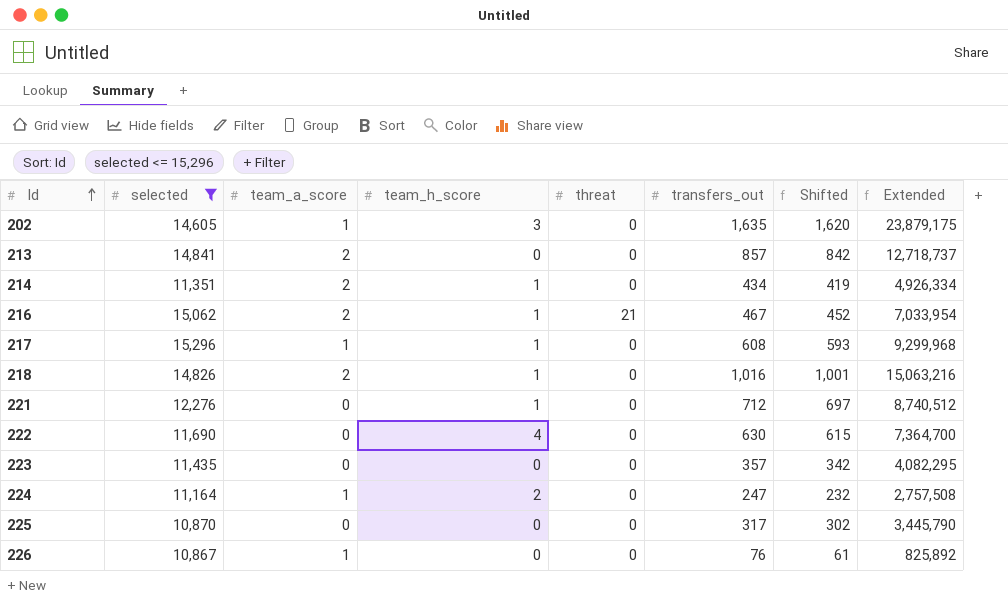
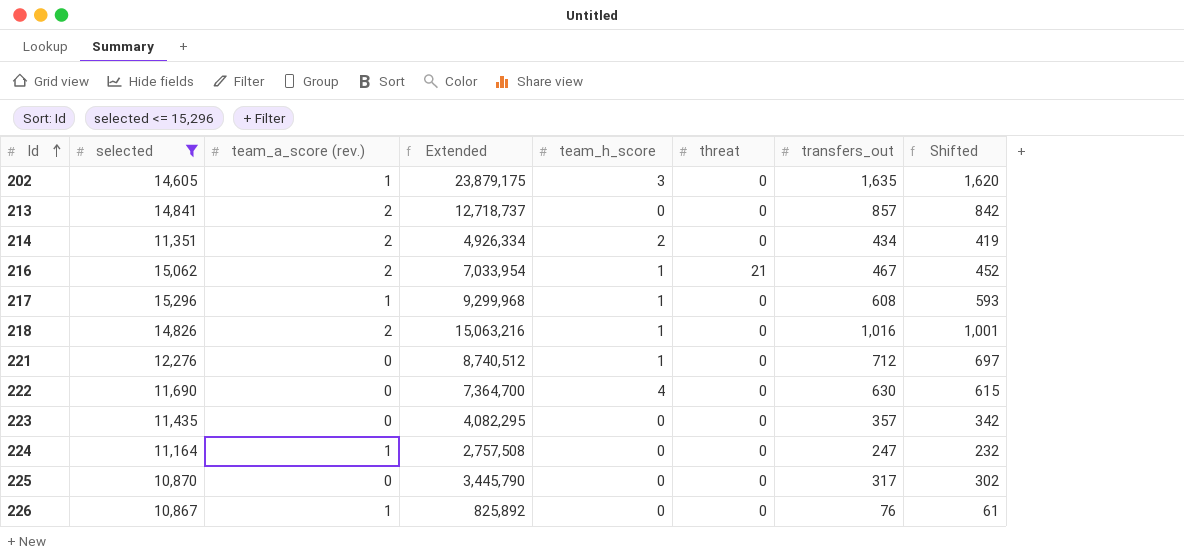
column name: team_a_score -> team_a_score (rev.)
column Extended | position: 8 -> 4
214 | team_h_score: 1 -> 2
224 | team_h_score: 2 -> 0

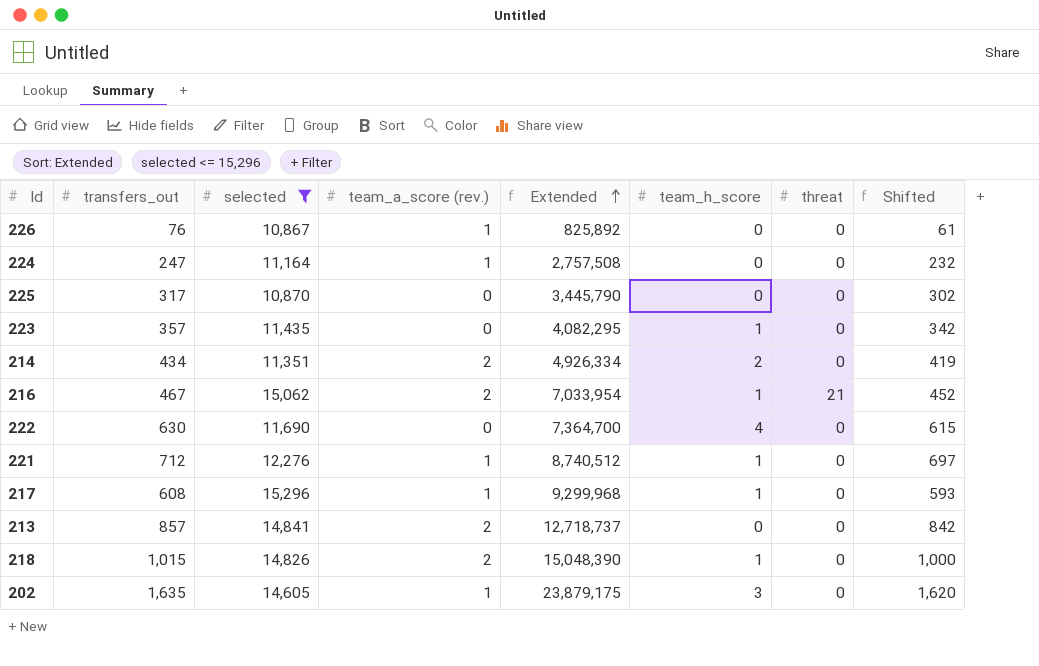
row order: Id ascending -> Extended ascending
column transfers_out | position: 7 -> 2
223 | team_h_score: 0 -> 1
221 | team_a_score (rev.): 0 -> 1
218 | transfers_out: 1,016 -> 1,015
218 | Extended: 15,063,216 -> 15,048,390
218 | Shifted: 1,001 -> 1,000

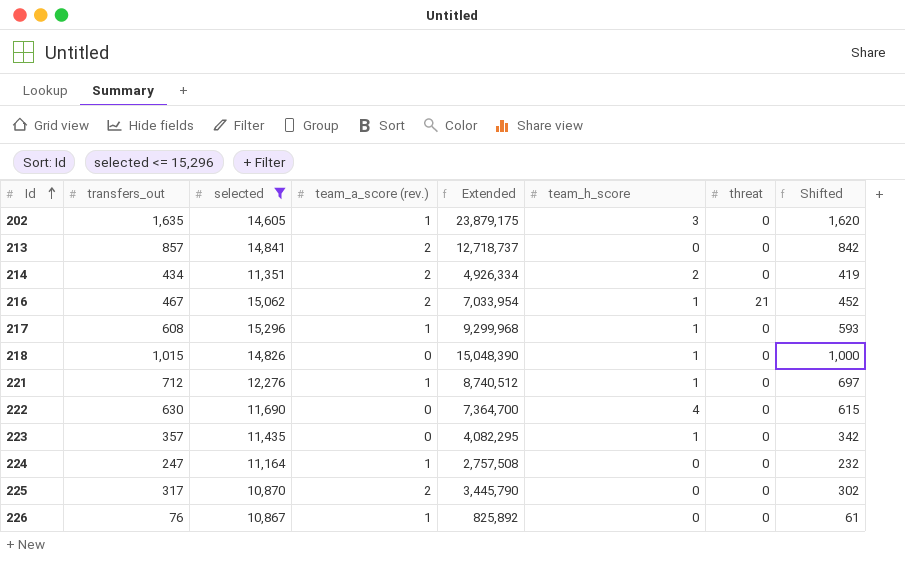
row order: Extended ascending -> Id ascending
218 | team_a_score (rev.): 2 -> 0
225 | team_a_score (rev.): 0 -> 2

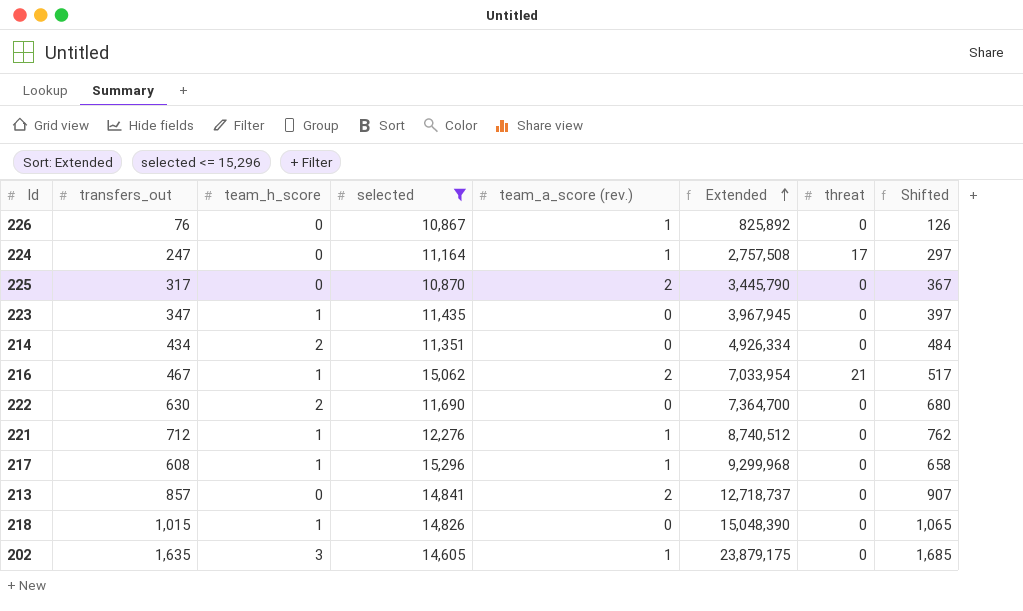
row order: Id ascending -> Extended ascending
column team_h_score | position: 6 -> 3
column Shifted | formula: [transfers_out] - 15 -> [transfers_out] + 50
224 | threat: 0 -> 17
223 | transfers_out: 357 -> 347
223 | Extended: 4,082,295 -> 3,967,945
214 | team_a_score (rev.): 2 -> 0
222 | team_h_score: 4 -> 2

